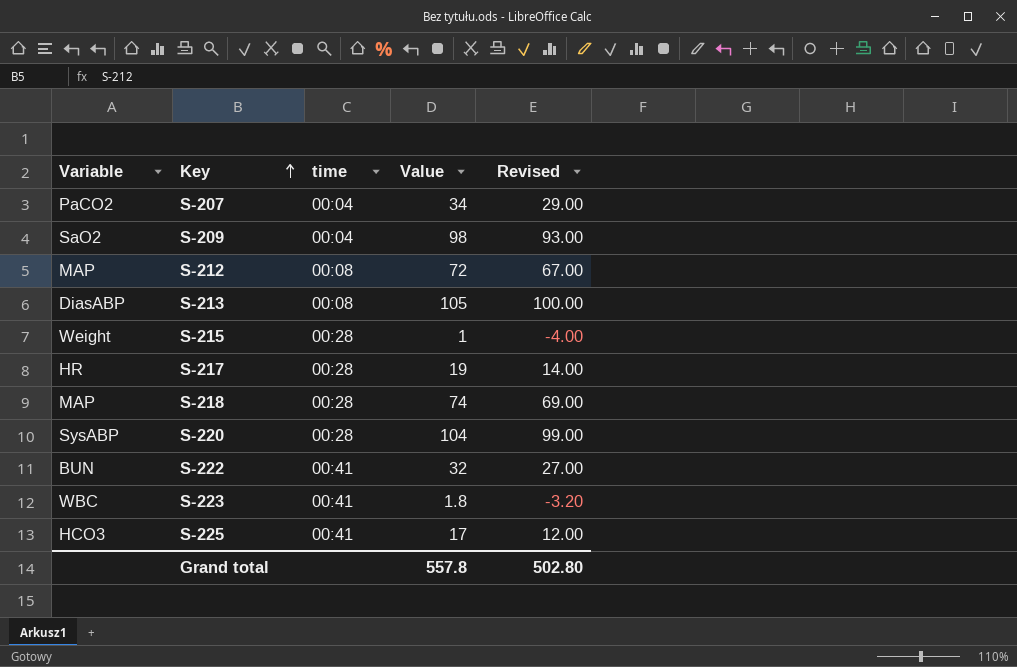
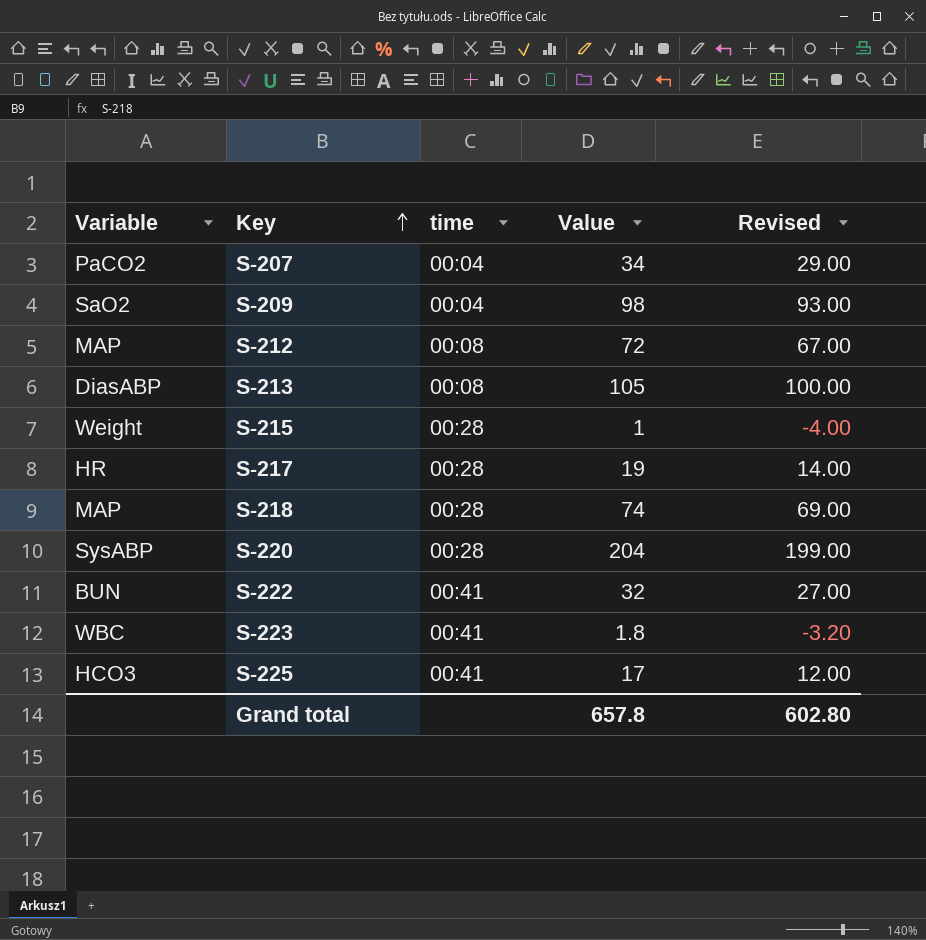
S-220 | Value: 104 -> 204
S-220 | Revised: 99.00 -> 199.00
Grand total | Value: 557.8 -> 657.8
Grand total | Revised: 502.80 -> 602.80

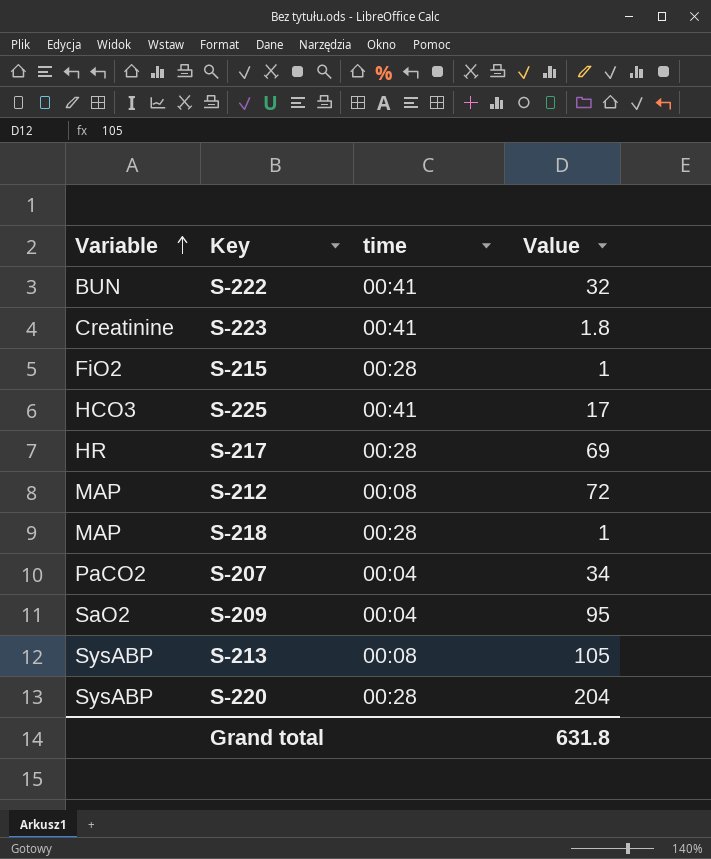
row order: Key ascending -> Variable ascending
column Revised | formula: [Value] - 5 -> none
S-223 | Variable: WBC -> Creatinine
S-215 | Variable: Weight -> FiO2
S-217 | Value: 19 -> 69
S-218 | Value: 74 -> 1
S-209 | Value: 98 -> 95
S-213 | Variable: DiasABP -> SysABP
Grand total | Value: 657.8 -> 631.8

